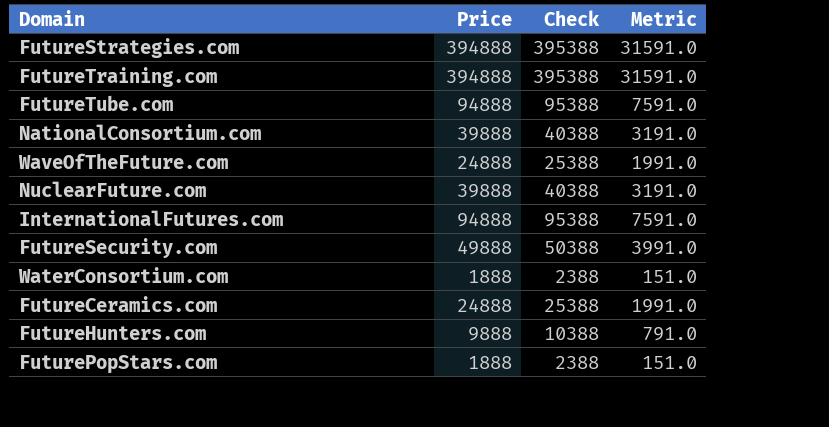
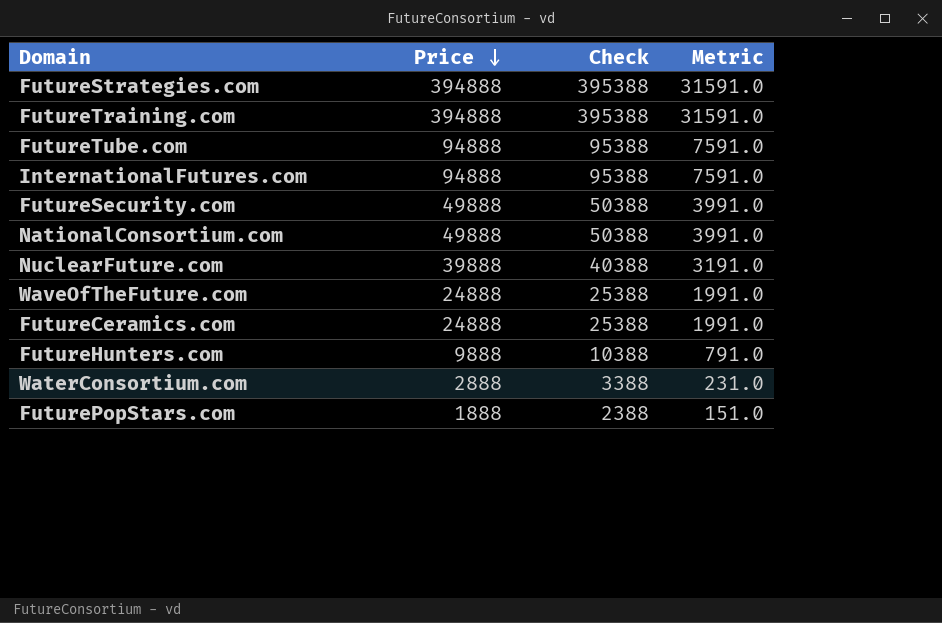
row order: none -> Price descending
NationalConsortium.com | Price: 39888 -> 49888
NationalConsortium.com | Check: 40388 -> 50388
NationalConsortium.com | Metric: 3191.0 -> 3991.0
WaterConsortium.com | Price: 1888 -> 2888
WaterConsortium.com | Check: 2388 -> 3388
WaterConsortium.com | Metric: 151.0 -> 231.0

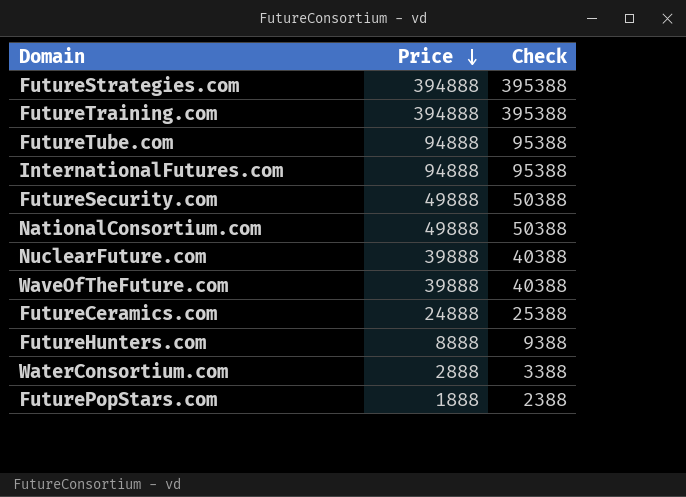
column Metric | formula: [Price] * 0.08 -> none
WaveOfTheFuture.com | Price: 24888 -> 39888
WaveOfTheFuture.com | Check: 25388 -> 40388
FutureHunters.com | Price: 9888 -> 8888
FutureHunters.com | Check: 10388 -> 9388

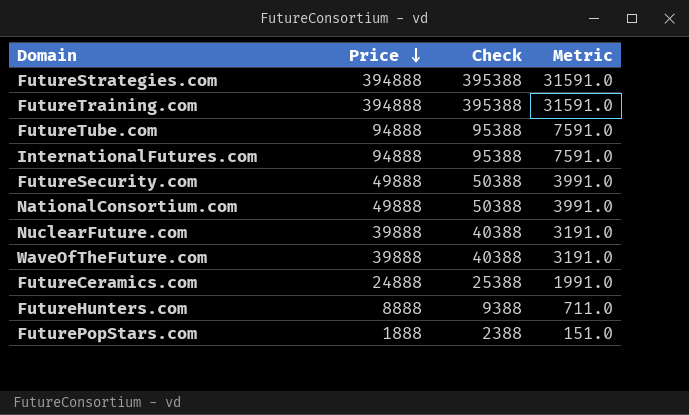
column Metric | formula: none -> [Price] * 0.08
row WaterConsortium.com: 2888 | 3388 -> none

